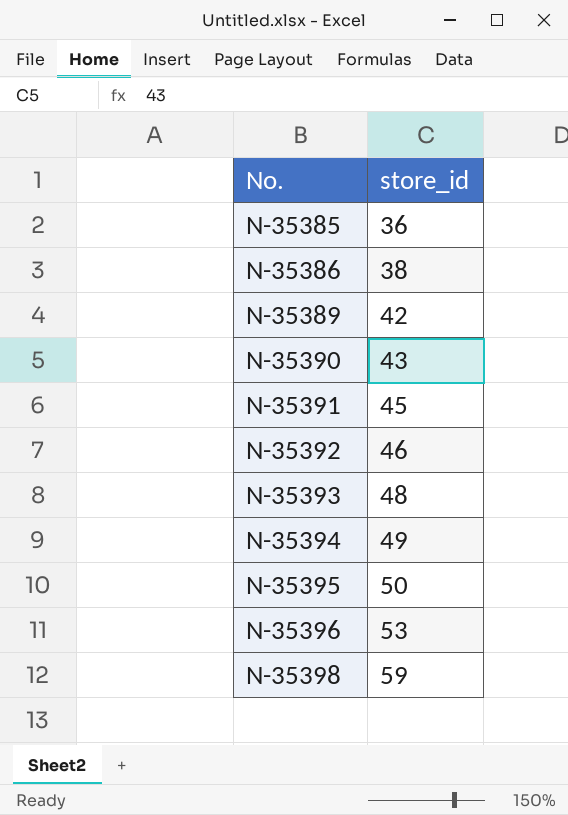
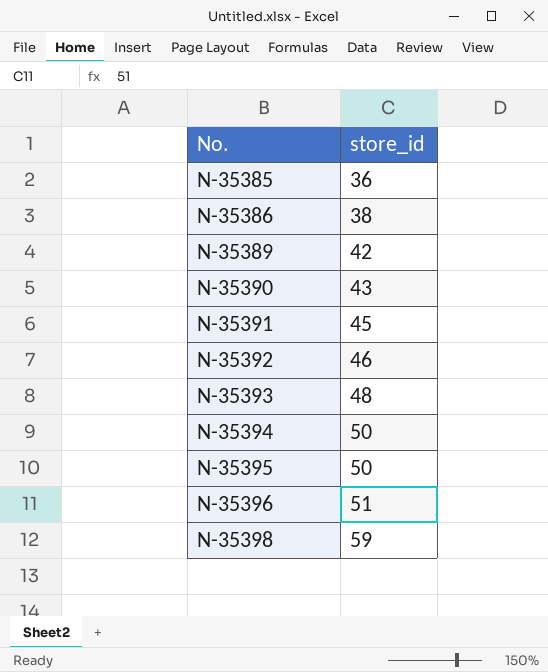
N-35394 | store_id: 49 -> 50
N-35396 | store_id: 53 -> 51

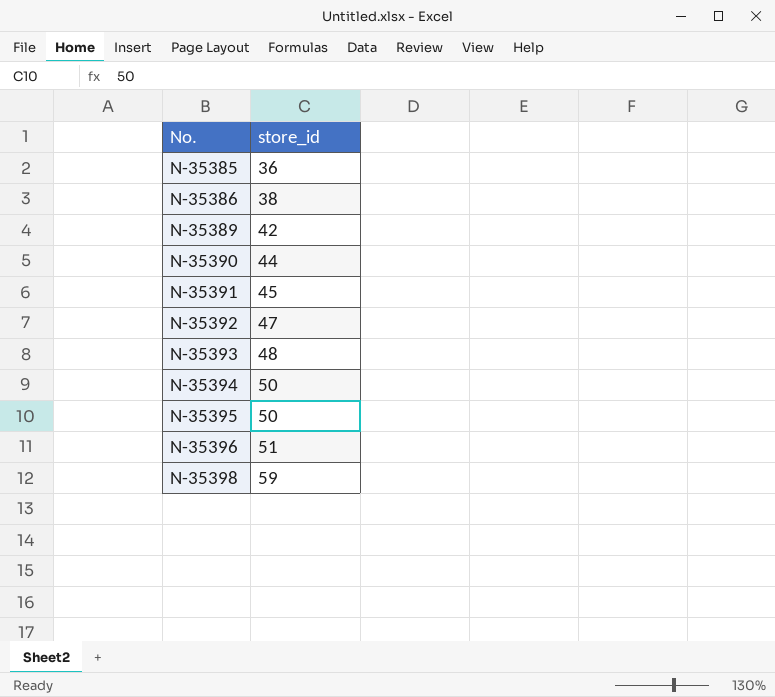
N-35390 | store_id: 43 -> 44
N-35392 | store_id: 46 -> 47

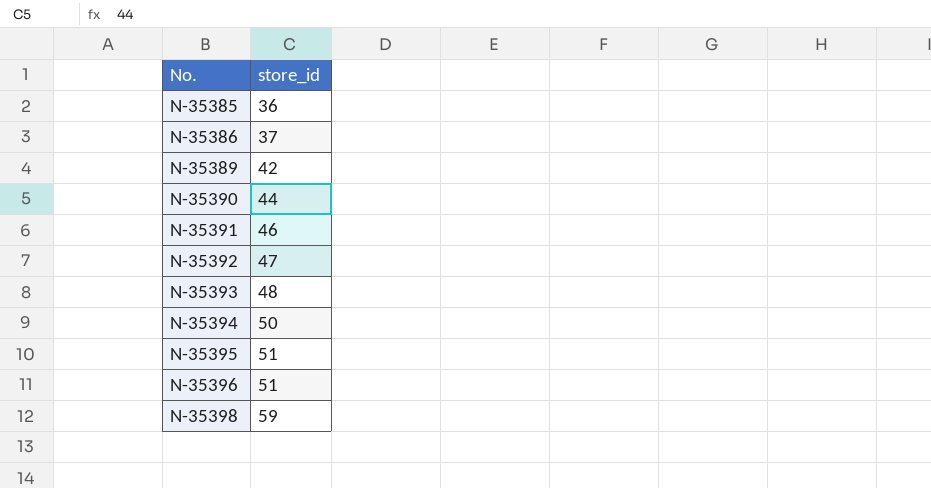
N-35386 | store_id: 38 -> 37
N-35391 | store_id: 45 -> 46
N-35395 | store_id: 50 -> 51

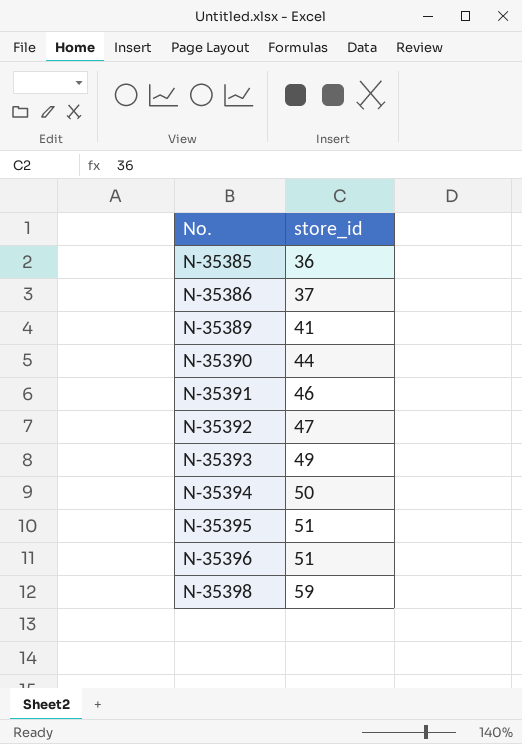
N-35389 | store_id: 42 -> 41
N-35393 | store_id: 48 -> 49

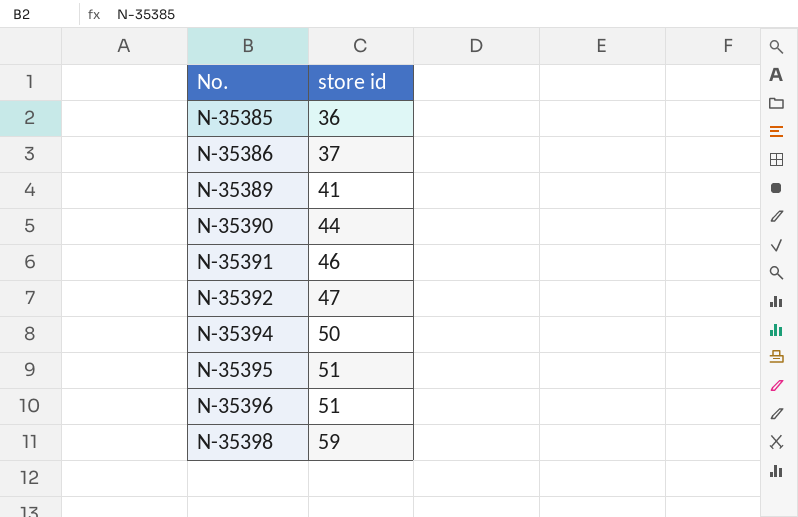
column name: store_id -> store id
row N-35393: 49 -> none

